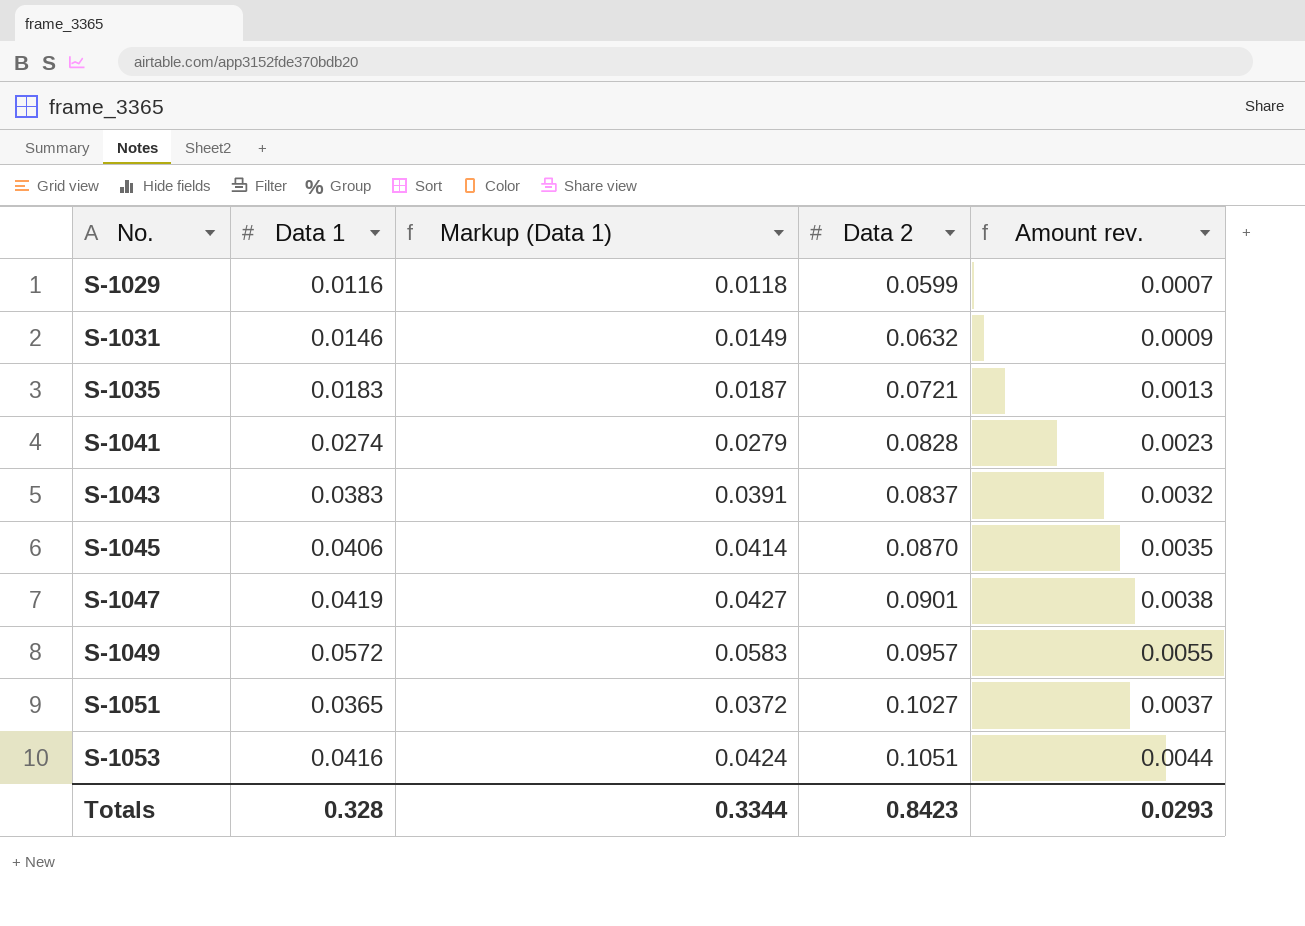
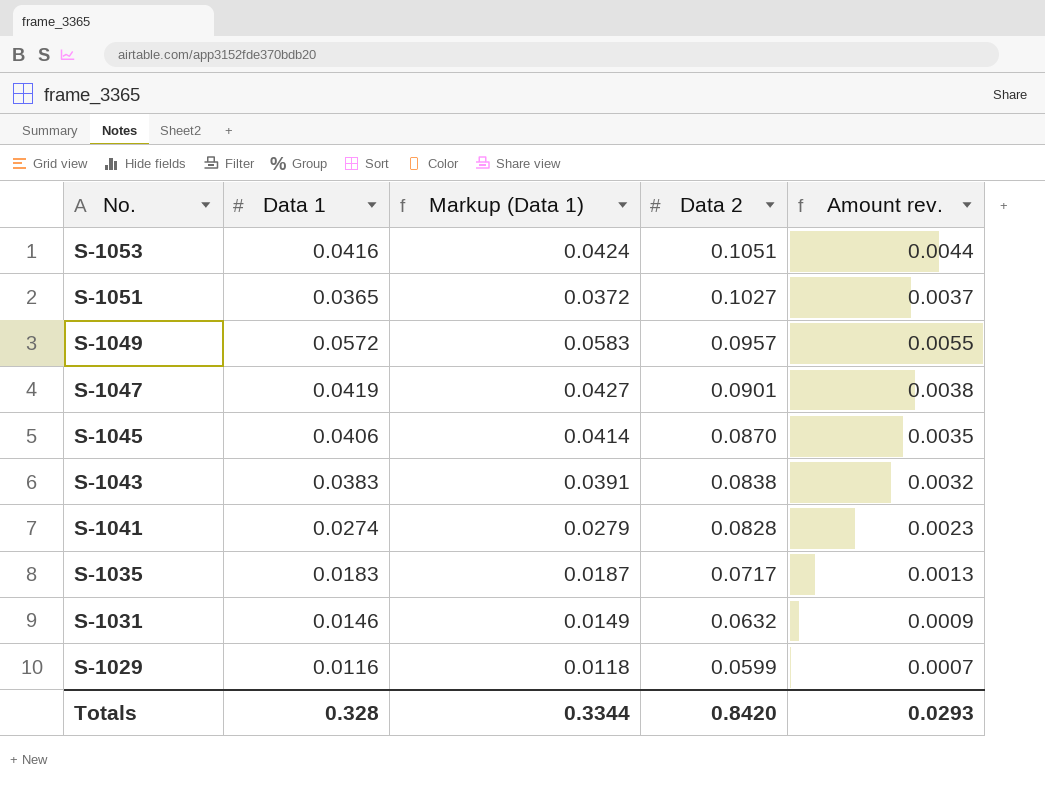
row order: No. ascending -> No. descending
S-1043 | Data 2: 0.0837 -> 0.0838
S-1035 | Data 2: 0.0721 -> 0.0717
Totals | Data 2: 0.8423 -> 0.8420

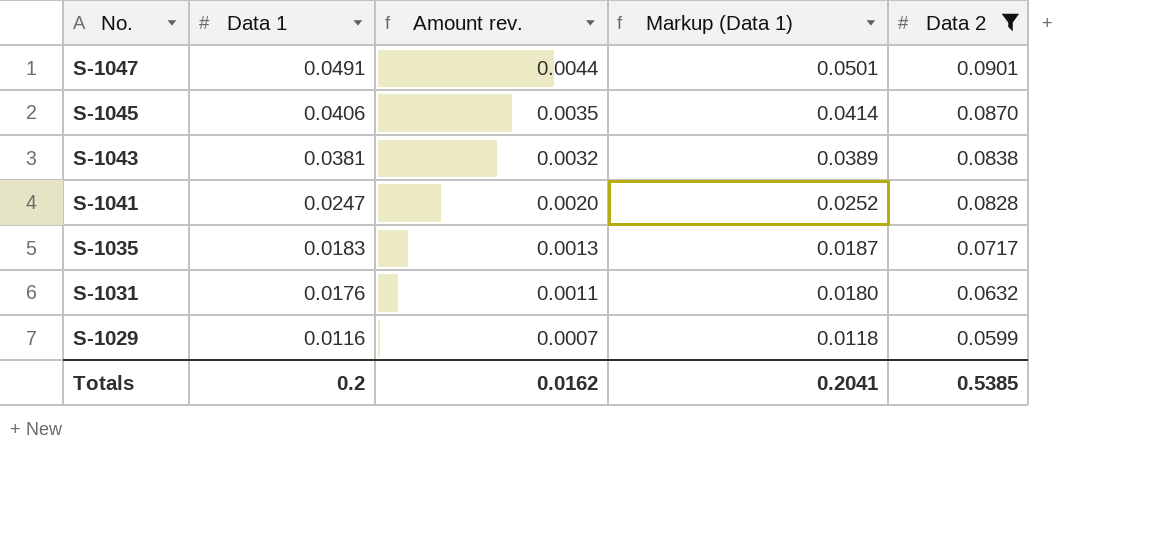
filter: none -> Data 2 <= 0.0901
column Amount rev. | position: 5 -> 3
S-1047 | Data 1: 0.0419 -> 0.0491
S-1047 | Amount rev.: 0.0038 -> 0.0044
S-1047 | Markup (Data 1): 0.0427 -> 0.0501
S-1043 | Data 1: 0.0383 -> 0.0381
S-1043 | Markup (Data 1): 0.0391 -> 0.0389
S-1041 | Data 1: 0.0274 -> 0.0247
S-1041 | Amount rev.: 0.0023 -> 0.0020
S-1041 | Markup (Data 1): 0.0279 -> 0.0252
S-1031 | Data 1: 0.0146 -> 0.0176
S-1031 | Amount rev.: 0.0009 -> 0.0011
S-1031 | Markup (Data 1): 0.0149 -> 0.0180
Totals | Data 1: 0.328 -> 0.2
Totals | Amount rev.: 0.0293 -> 0.0162
Totals | Markup (Data 1): 0.3344 -> 0.2041
Totals | Data 2: 0.8420 -> 0.5385

